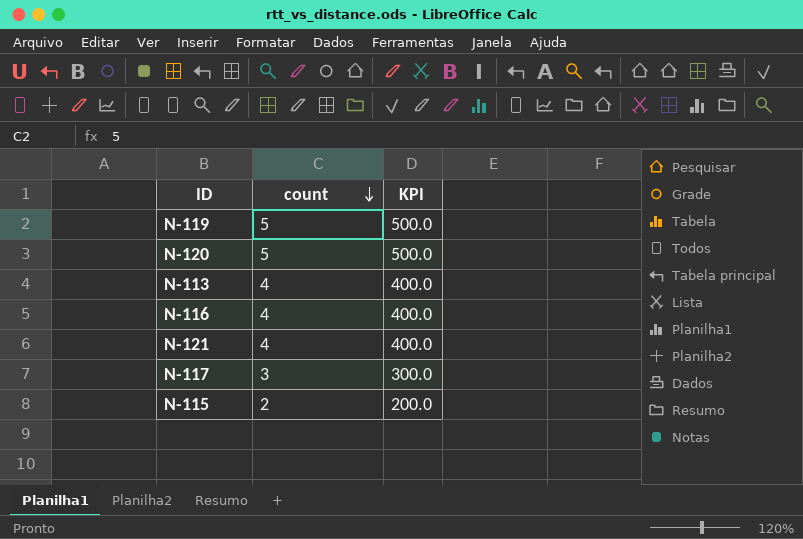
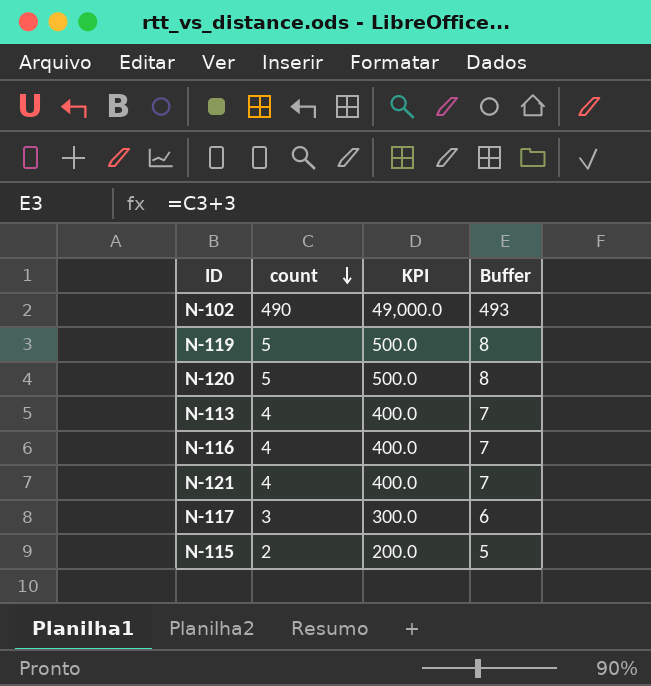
column Buffer | formula: none -> [count] + 3
row N-102: none -> 490 | 49,000.0 | 493

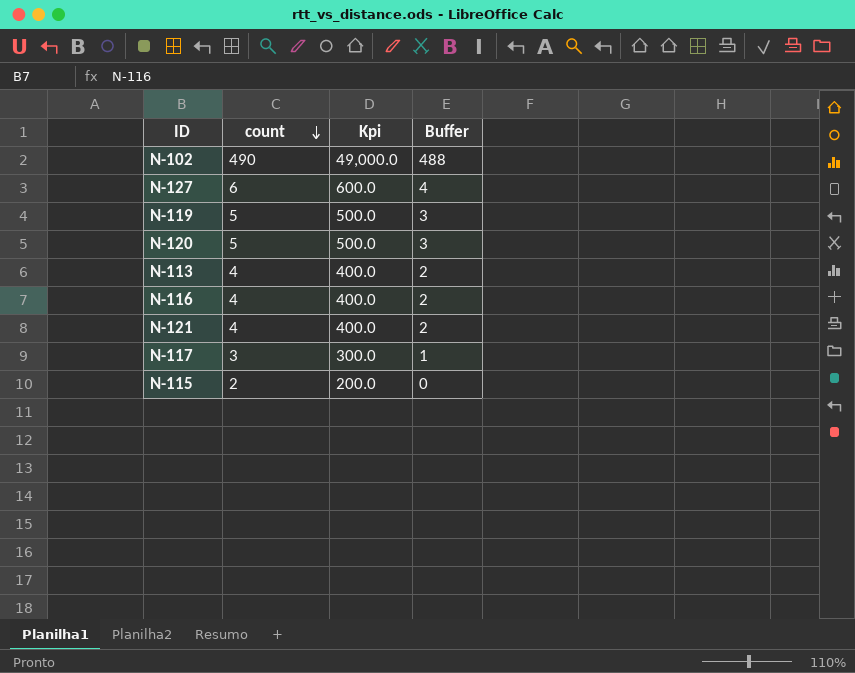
column name: KPI -> Kpi
column Buffer | formula: [count] + 3 -> [count] - 2
row N-127: none -> 6 | 600.0 | 4

